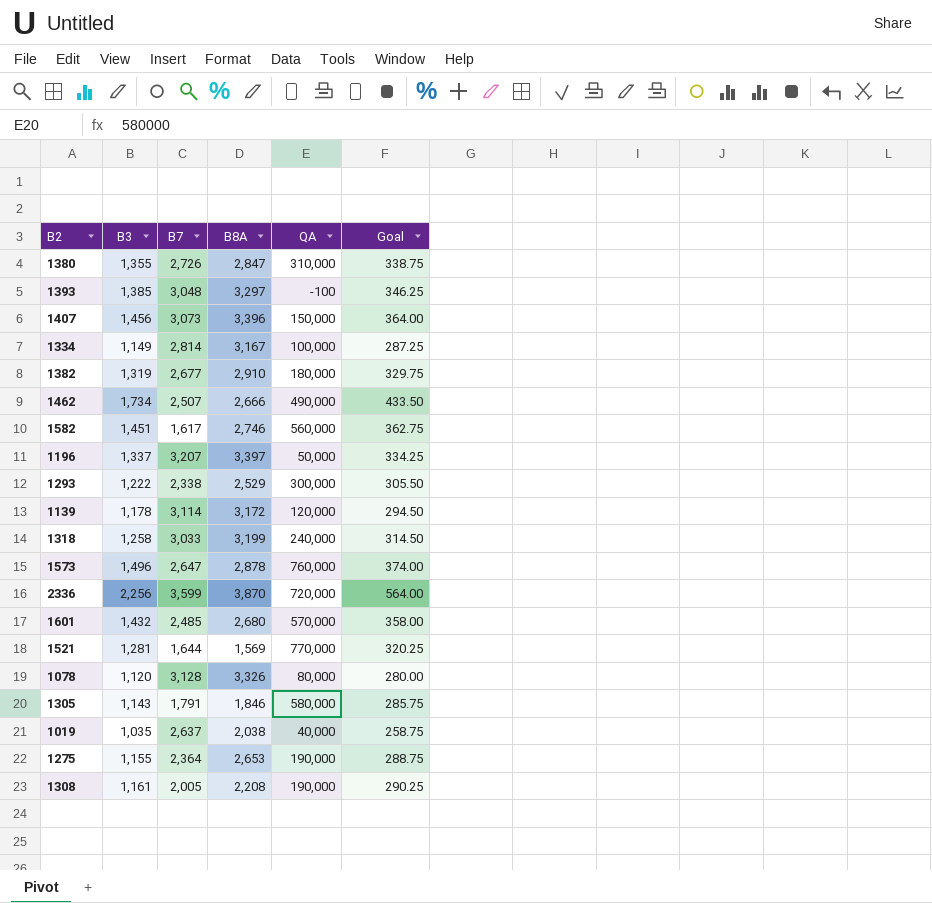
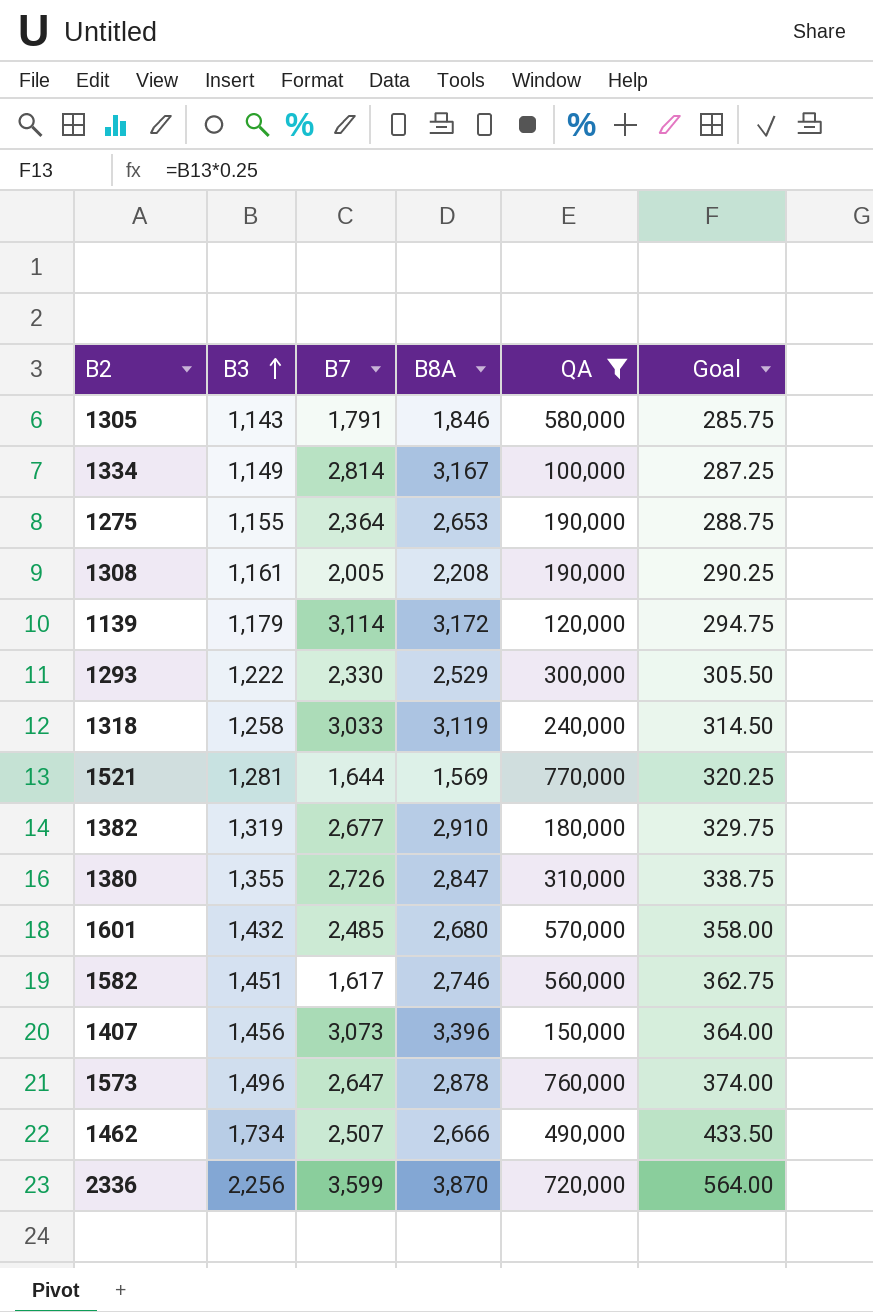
filter: none -> QA >= 100,000
row order: none -> B3 ascending
1139 | B3: 1,178 -> 1,179
1139 | Goal: 294.50 -> 294.75
1293 | B7: 2,338 -> 2,330
1318 | B8A: 3,199 -> 3,119

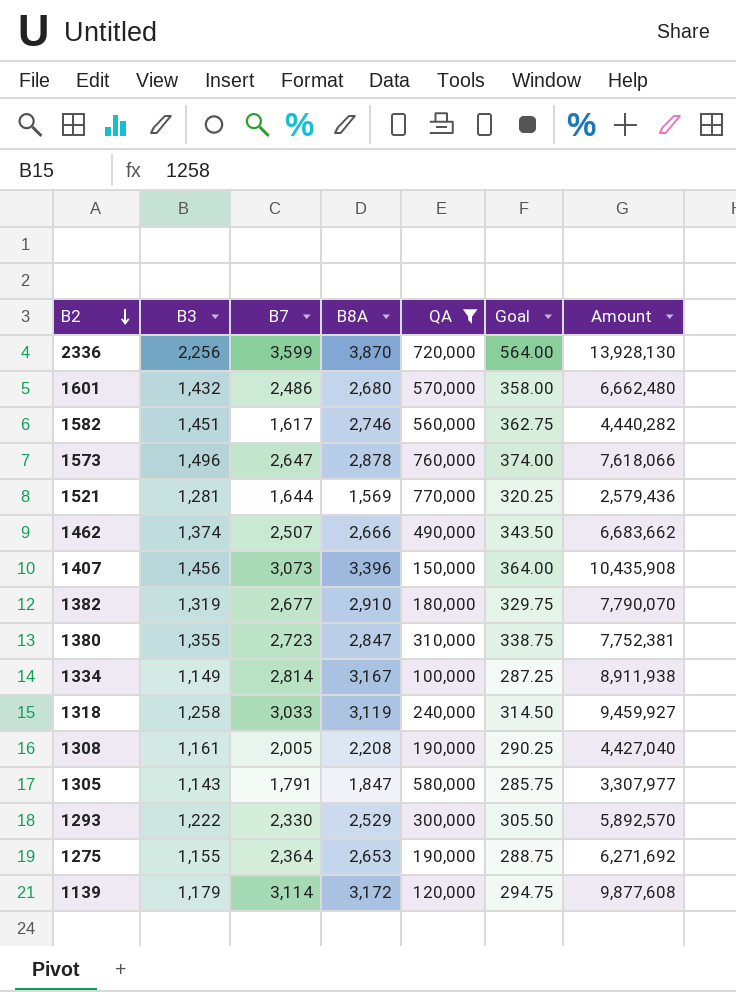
row order: B3 ascending -> B2 descending
column Amount | formula: none -> [B7] * [B8A]
1601 | B7: 2,485 -> 2,486
1462 | B3: 1,734 -> 1,374
1462 | Goal: 433.50 -> 343.50
1380 | B7: 2,726 -> 2,723
1305 | B8A: 1,846 -> 1,847

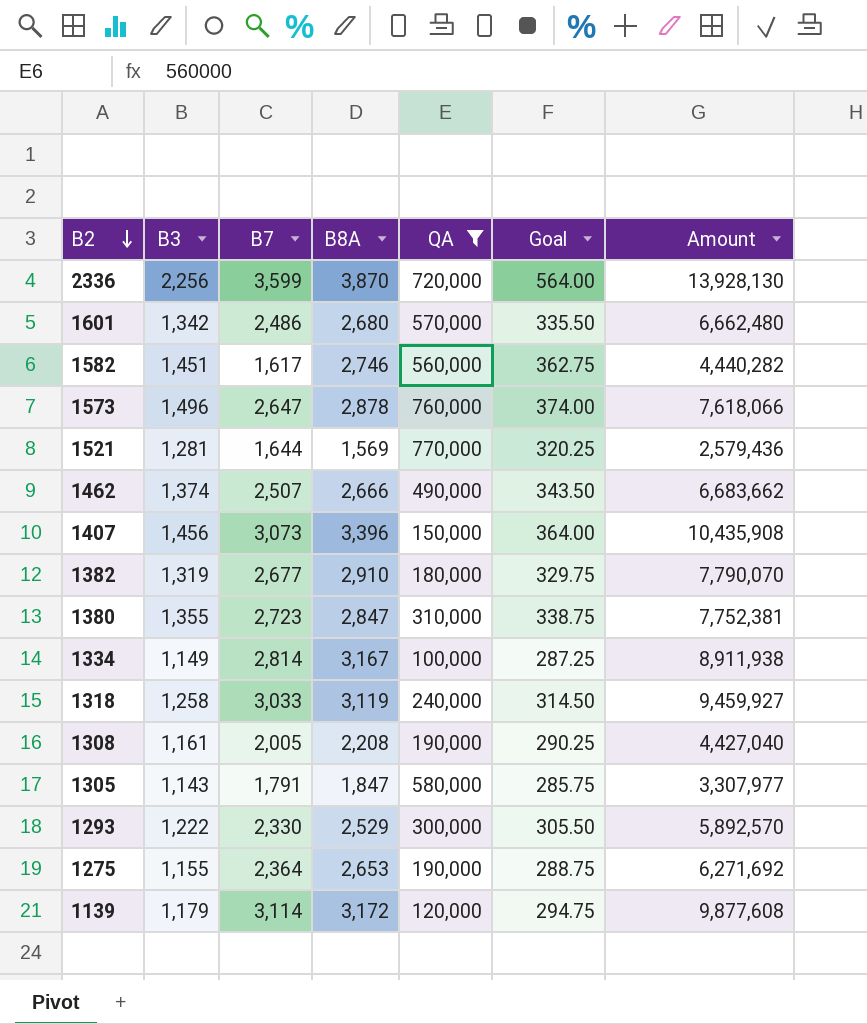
1601 | B3: 1,432 -> 1,342
1601 | Goal: 358.00 -> 335.50

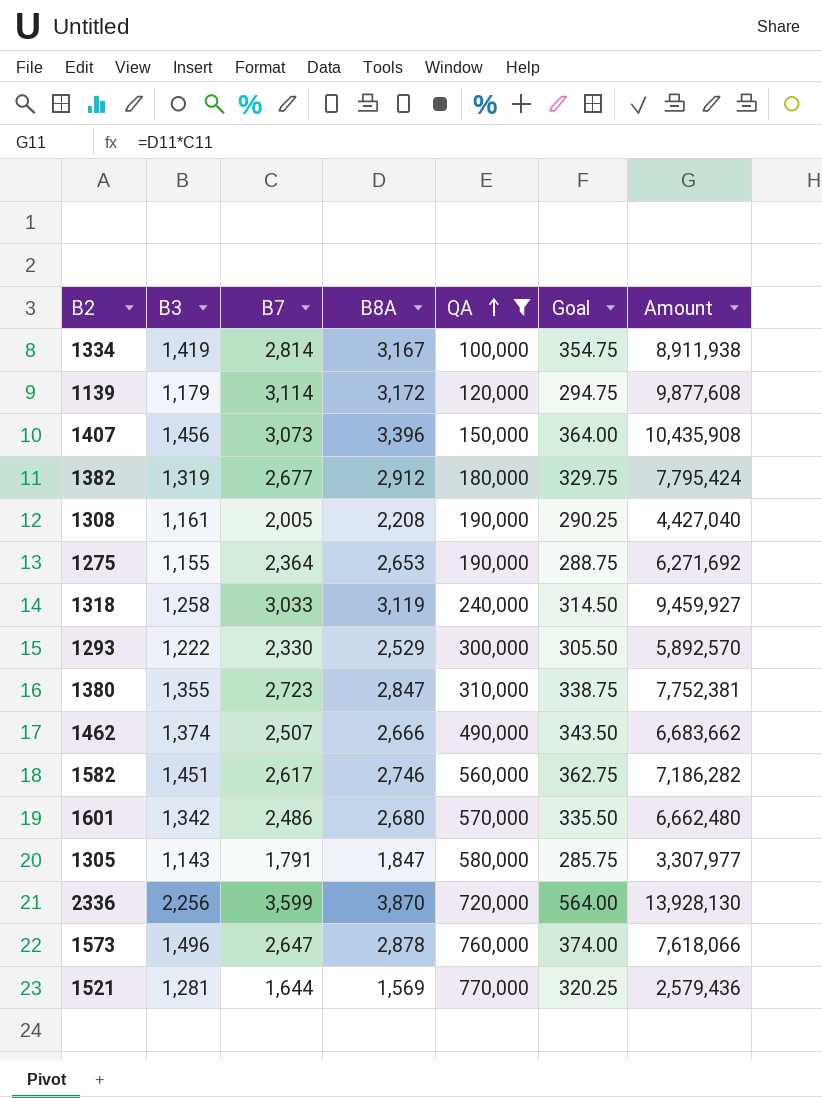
row order: B2 descending -> QA ascending
1334 | B3: 1,149 -> 1,419
1334 | Goal: 287.25 -> 354.75
1382 | B8A: 2,910 -> 2,912
1382 | Amount: 7,790,070 -> 7,795,424
1582 | B7: 1,617 -> 2,617
1582 | Amount: 4,440,282 -> 7,186,282

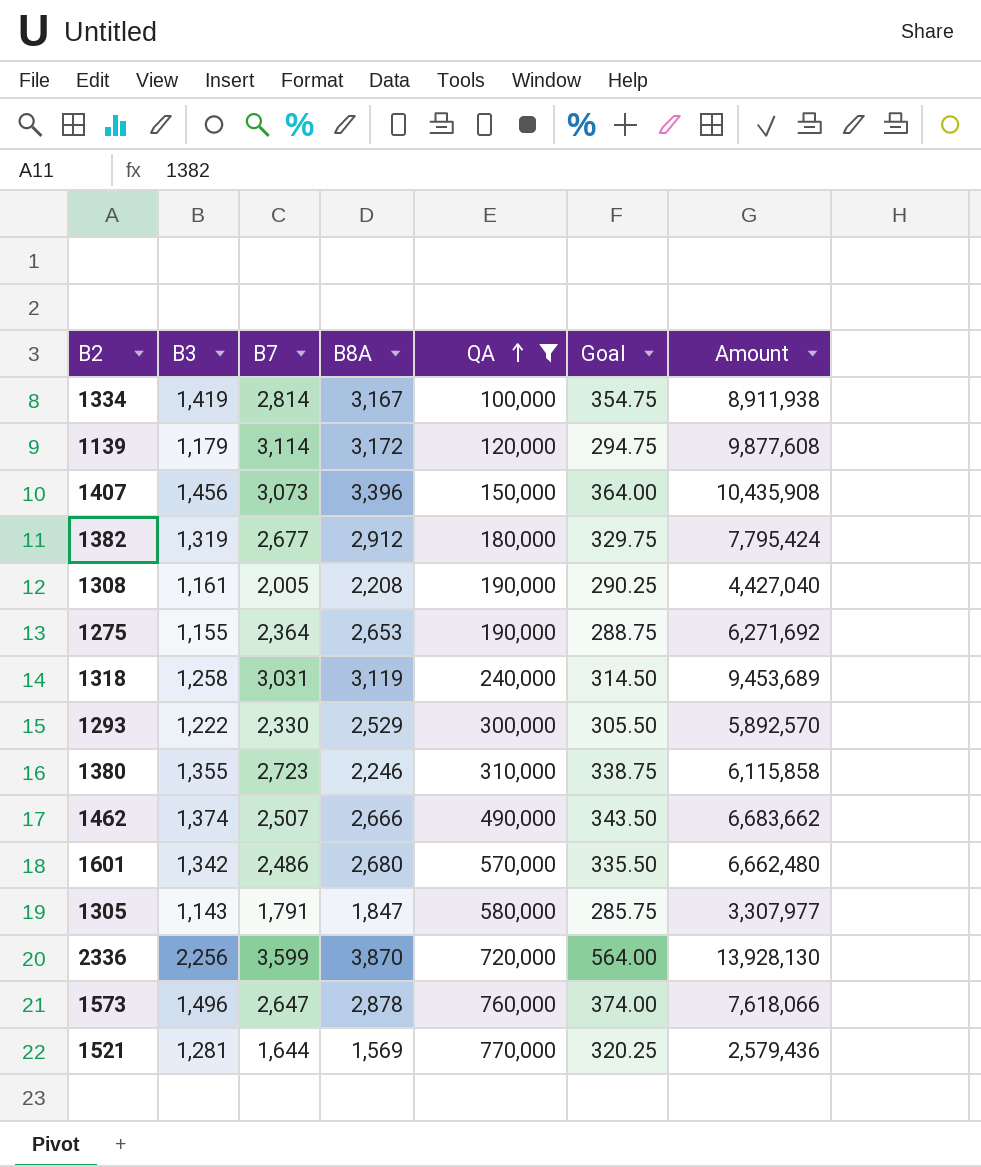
row 1582: 1,451 | 2,617 | 2,746 | 560,000 | 362.75 | 7,186,282 -> none
1318 | B7: 3,033 -> 3,031
1318 | Amount: 9,459,927 -> 9,453,689
1380 | B8A: 2,847 -> 2,246
1380 | Amount: 7,752,381 -> 6,115,858

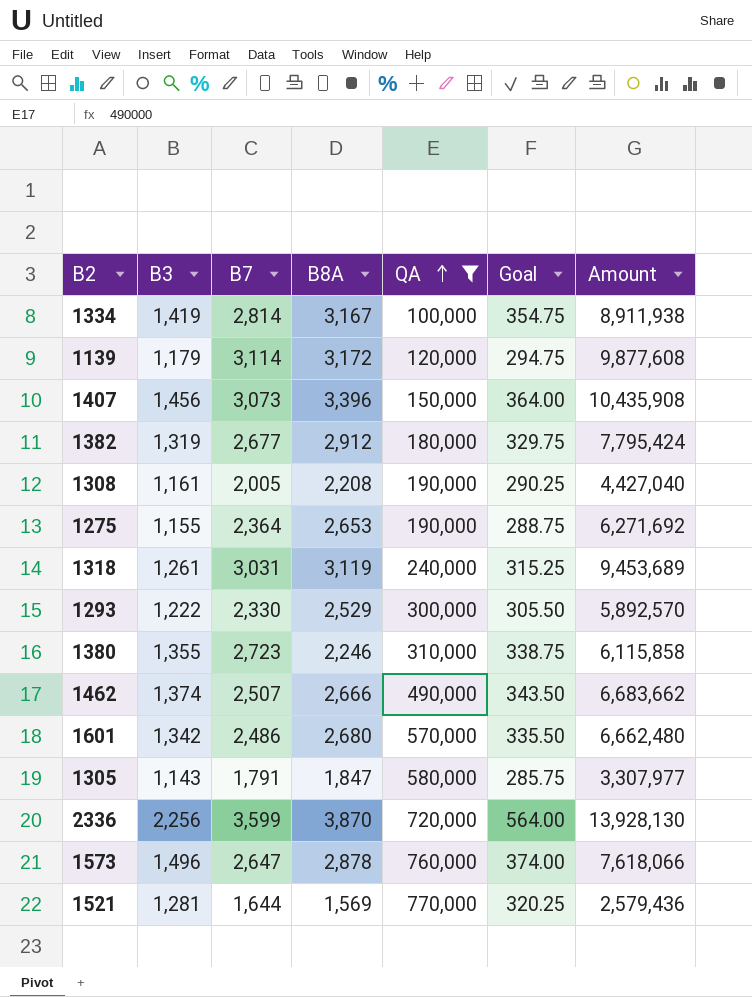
1318 | B3: 1,258 -> 1,261
1318 | Goal: 314.50 -> 315.25

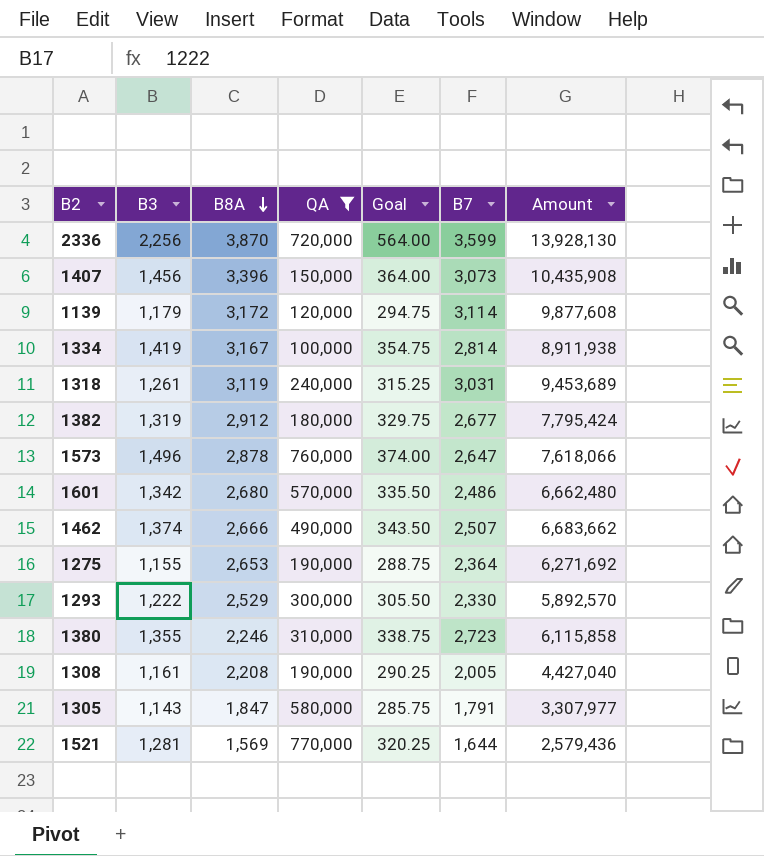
row order: QA ascending -> B8A descending
column B7 | position: 3 -> 6

